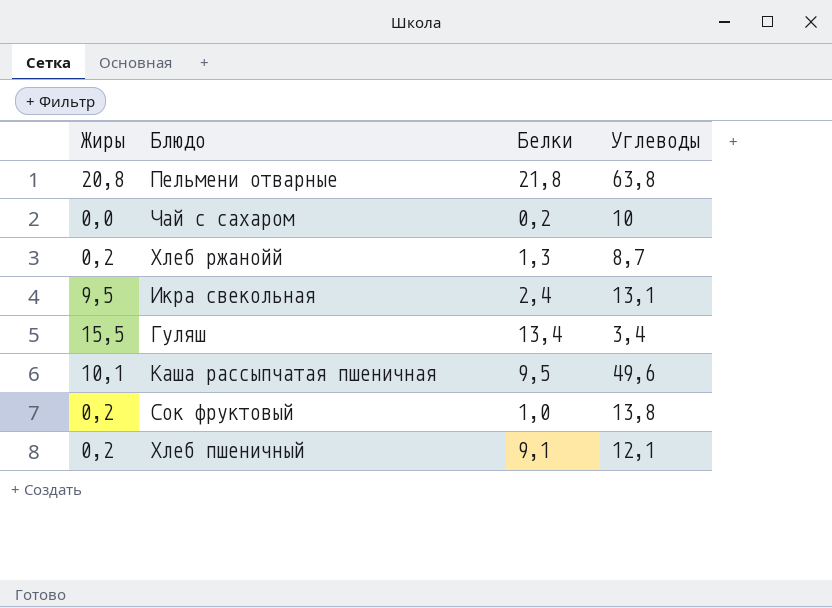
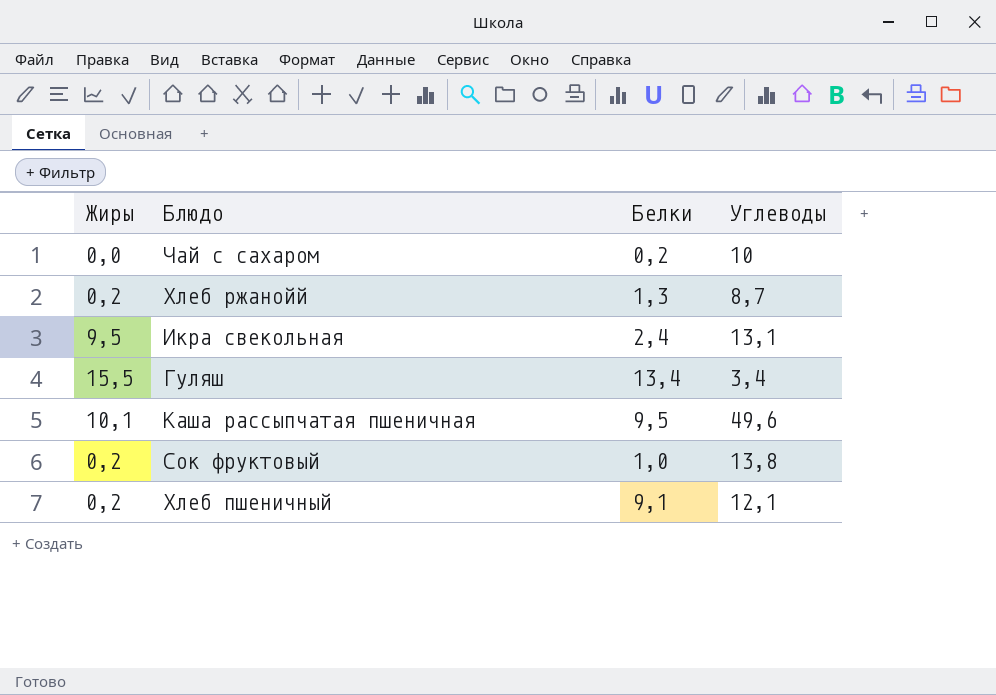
row Пельмени отварные: 20,8 | 21,8 | 63,8 -> none

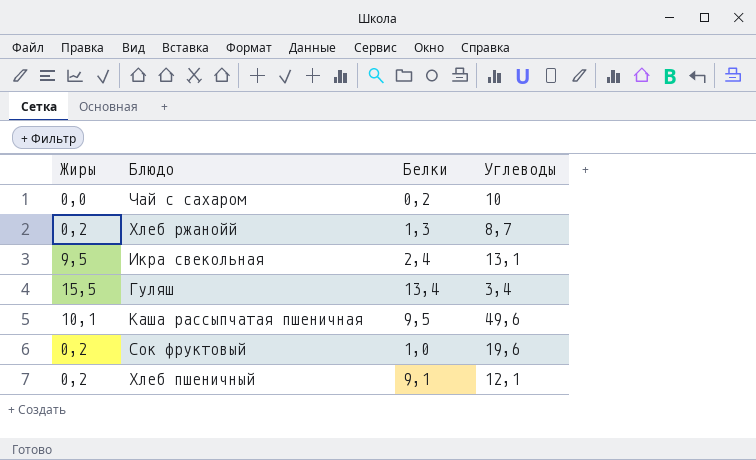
Сок фруктовый | Углеводы: 13,8 -> 19,6

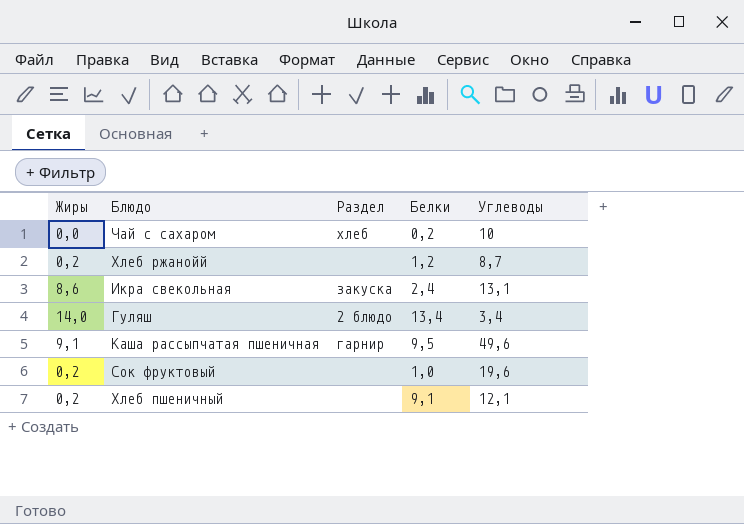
column Раздел | position: none -> 3
Хлеб ржанойй | Белки: 1,3 -> 1,2
Икра свекольная | Жиры: 9,5 -> 8,6
Гуляш | Жиры: 15,5 -> 14,0
Каша рассыпчатая пшеничная | Жиры: 10,1 -> 9,1

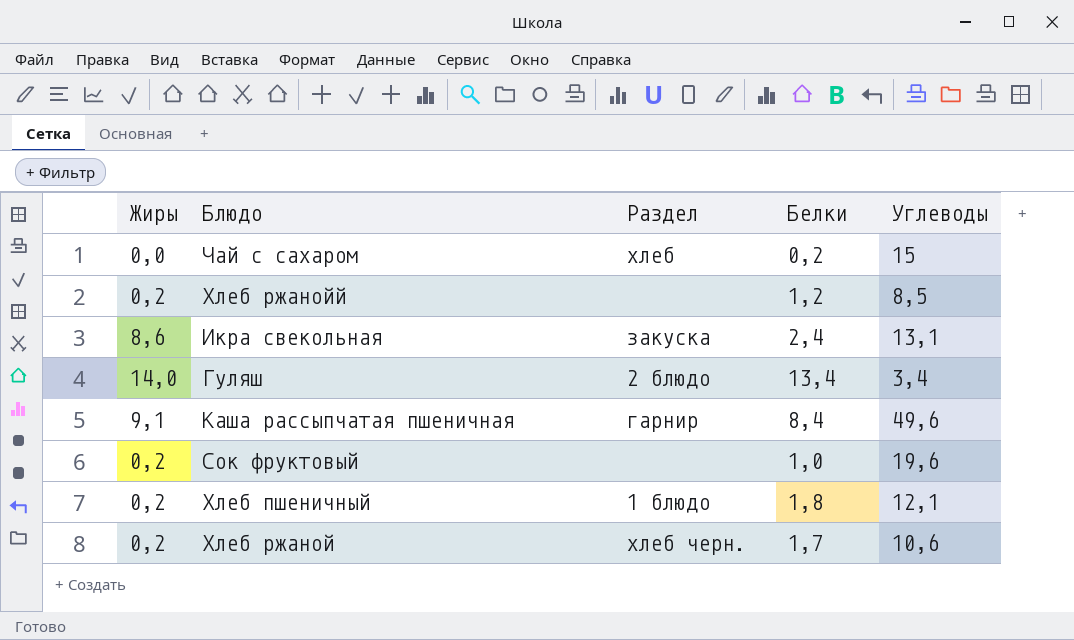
Чай с сахаром | Углеводы: 10 -> 15
Хлеб ржанойй | Углеводы: 8,7 -> 8,5
Каша рассыпчатая пшеничная | Белки: 9,5 -> 8,4
Хлеб пшеничный | Раздел: none -> 1 блюдо
Хлеб пшеничный | Белки: 9,1 -> 1,8
row Хлеб ржаной: none -> 0,2 | хлеб черн. | 1,7 | 10,6

